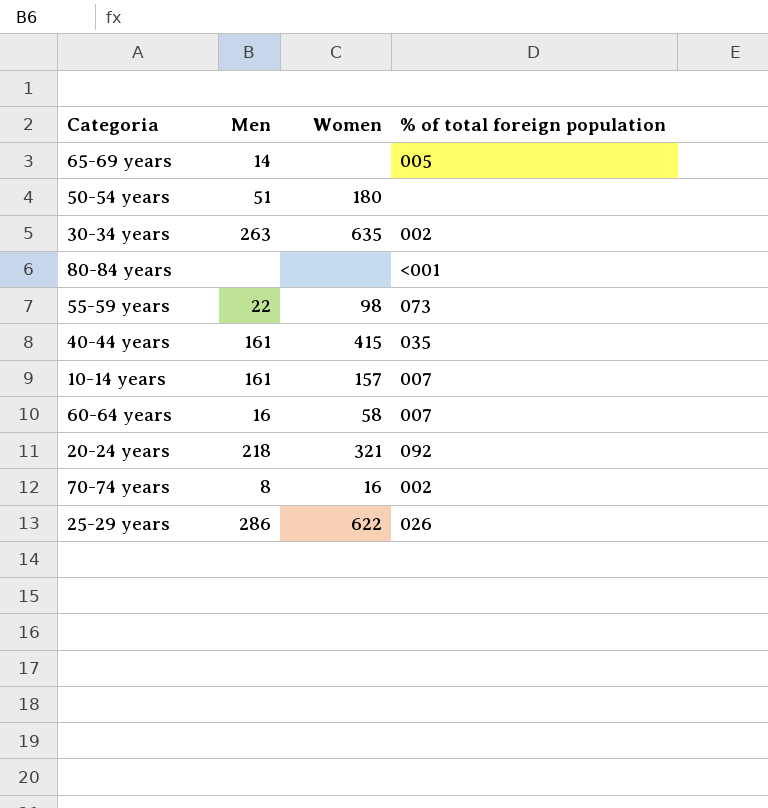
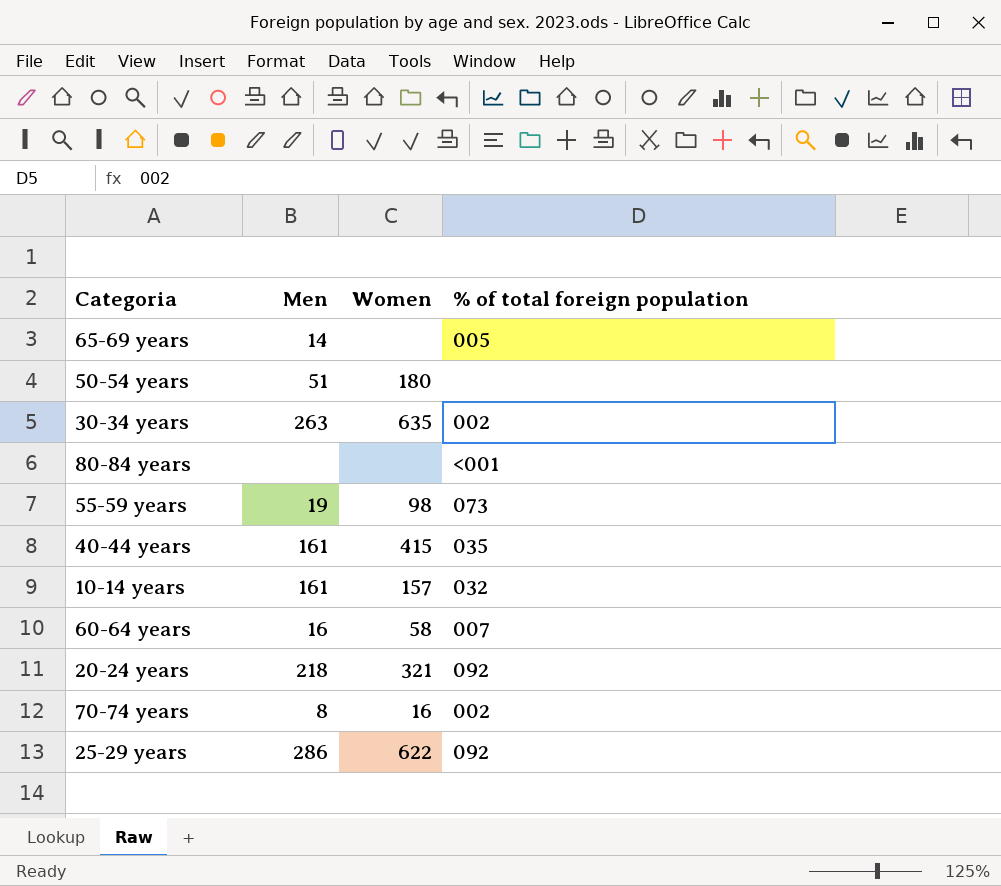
55-59 years | Men: 22 -> 19
10-14 years | % of total foreign population: 007 -> 032
25-29 years | % of total foreign population: 026 -> 092

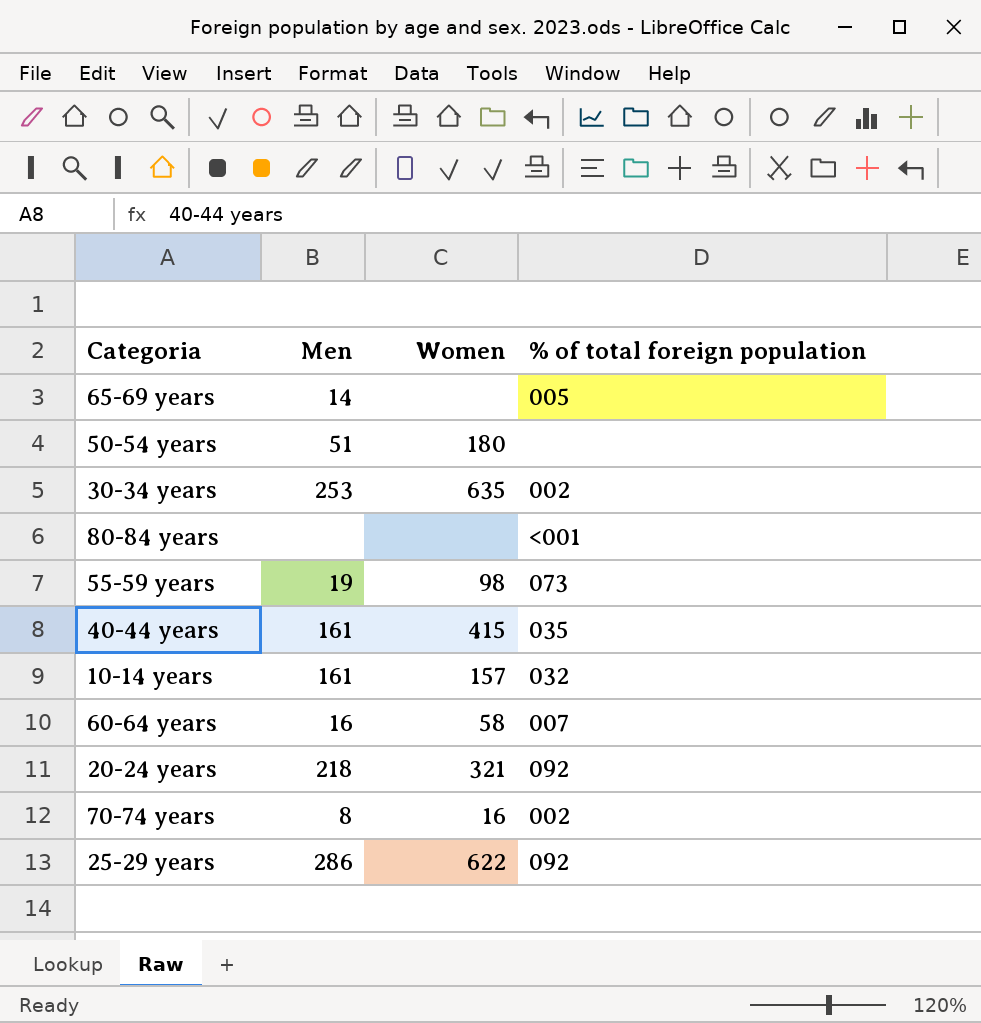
30-34 years | Men: 263 -> 253

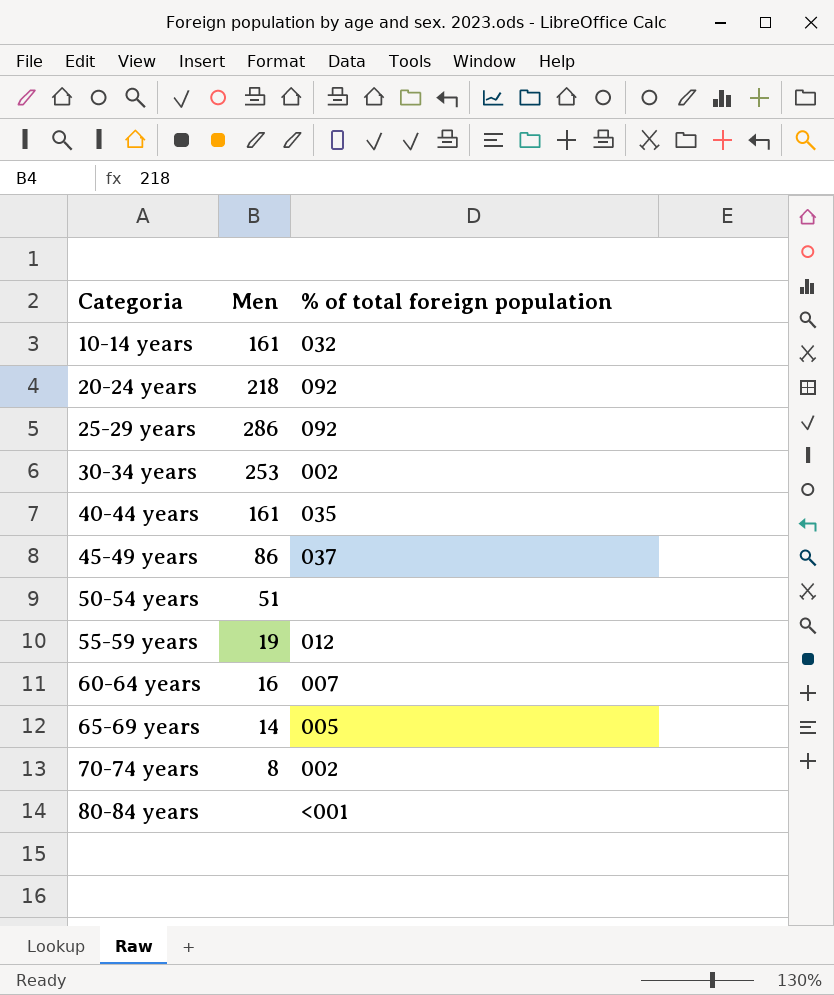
row order: none -> Categoria ascending
column Women | position: 3 -> none
row 45-49 years: none -> 86 | 037
55-59 years | % of total foreign population: 073 -> 012

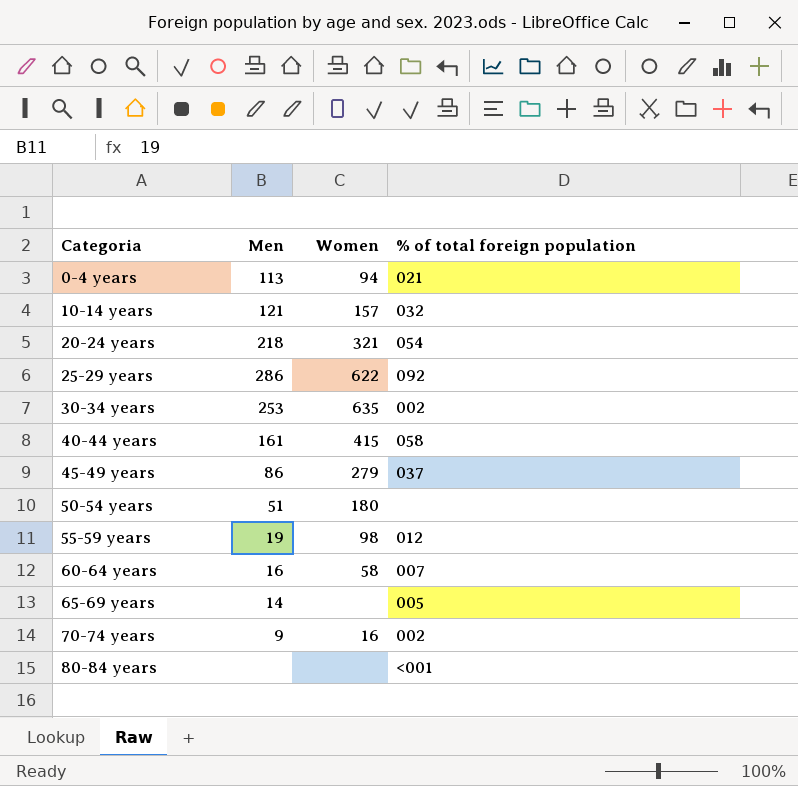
column Women | position: none -> 3
row 0-4 years: none -> 113 | 94 | 021
10-14 years | Men: 161 -> 121
20-24 years | % of total foreign population: 092 -> 054
40-44 years | % of total foreign population: 035 -> 058
70-74 years | Men: 8 -> 9

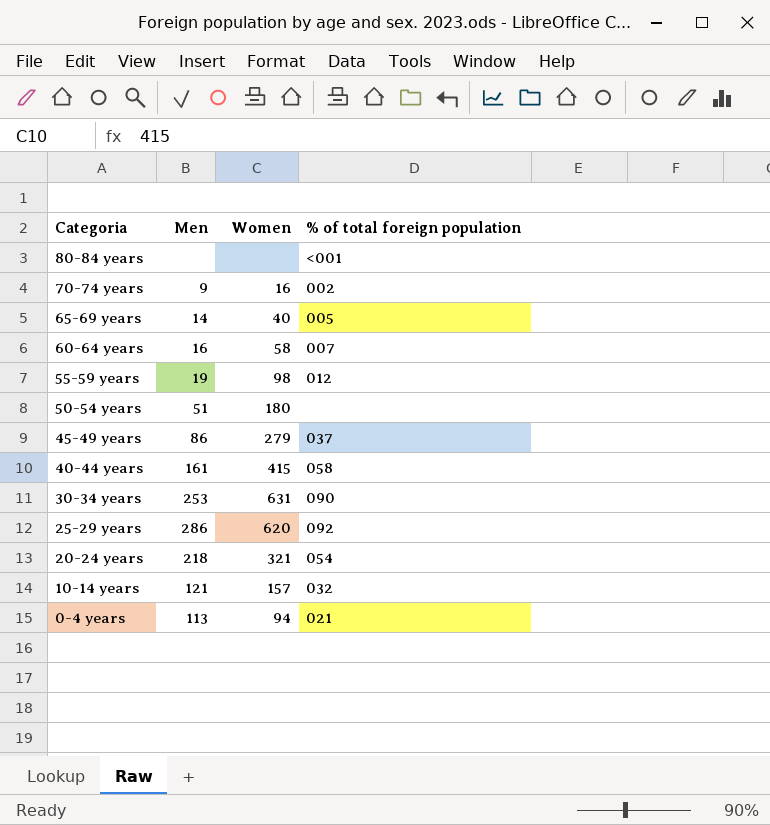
row order: Categoria ascending -> Categoria descending
65-69 years | Women: none -> 40
30-34 years | Women: 635 -> 631
30-34 years | % of total foreign population: 002 -> 090
25-29 years | Women: 622 -> 620

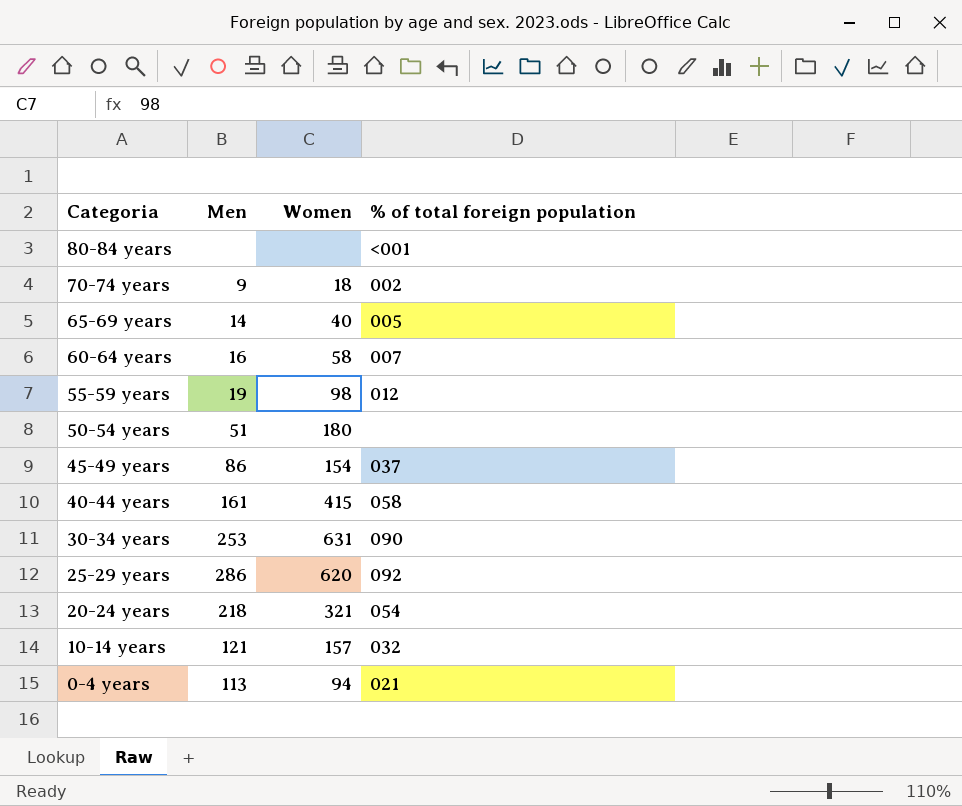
70-74 years | Women: 16 -> 18
45-49 years | Women: 279 -> 154

